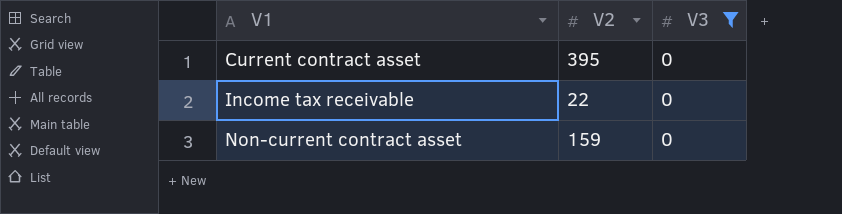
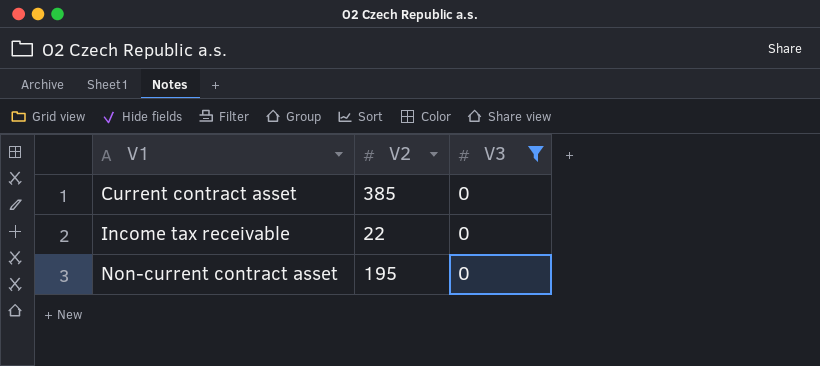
Current contract asset | V2: 395 -> 385
Non-current contract asset | V2: 159 -> 195

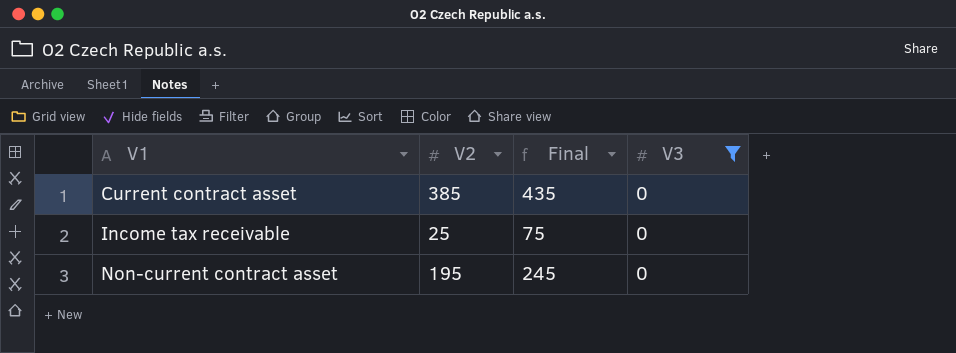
column Final | formula: none -> [V2] + 50
Income tax receivable | V2: 22 -> 25

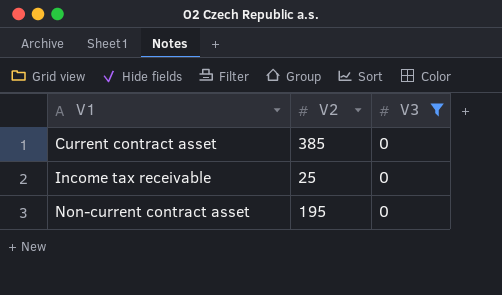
column Final | formula: [V2] + 50 -> none

